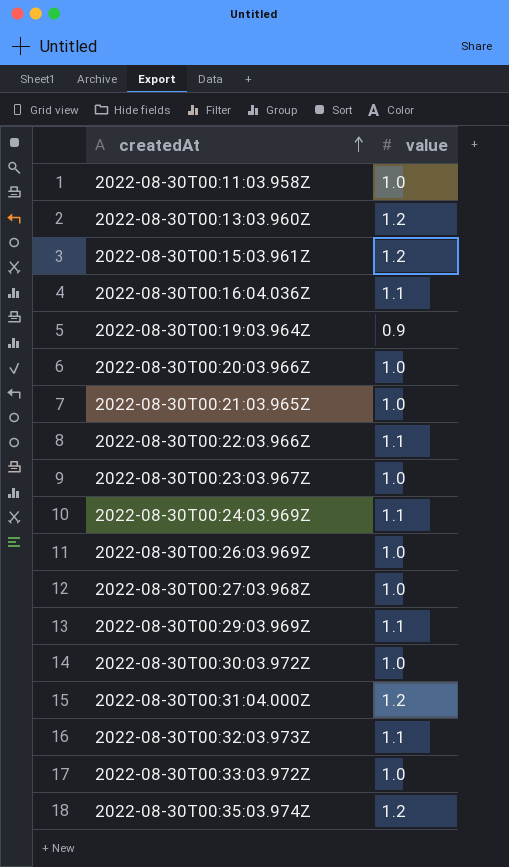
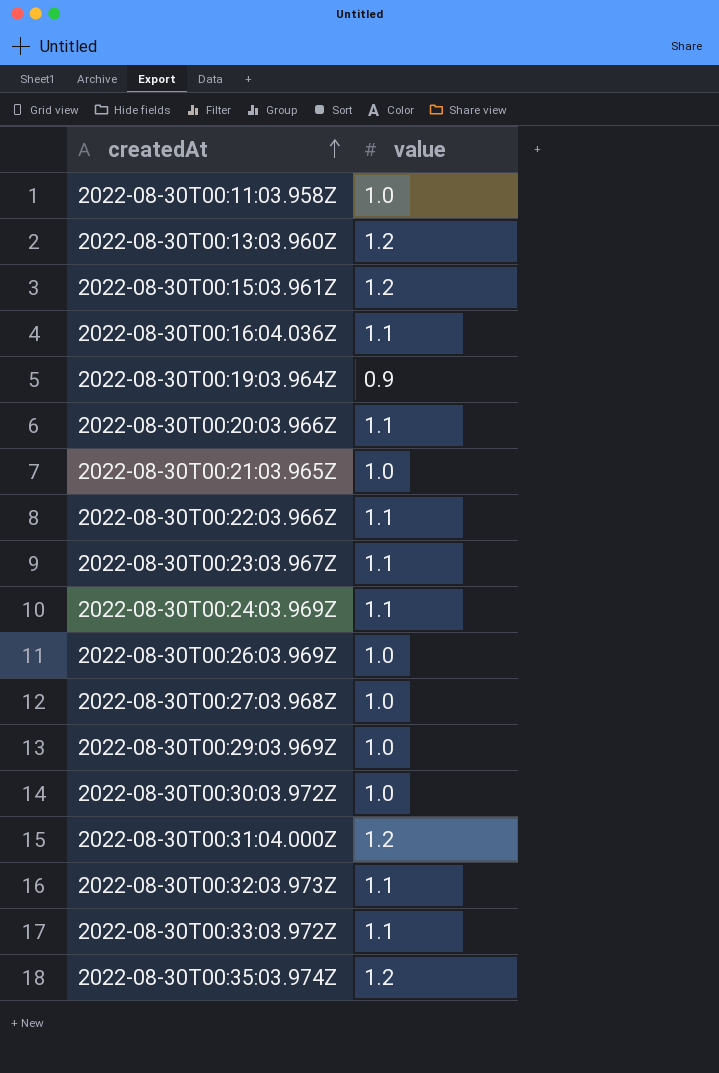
2022-08-30T00:20:03.966Z | value: 1.0 -> 1.1
2022-08-30T00:23:03.967Z | value: 1.0 -> 1.1
2022-08-30T00:29:03.969Z | value: 1.1 -> 1.0
2022-08-30T00:33:03.972Z | value: 1.0 -> 1.1

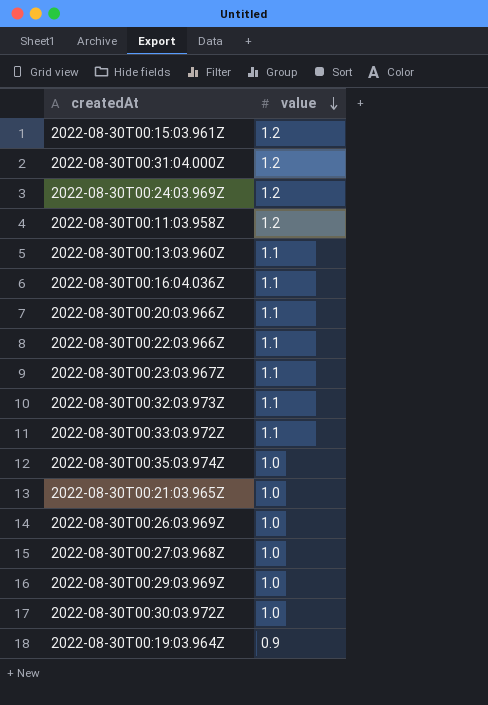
row order: createdAt ascending -> value descending
2022-08-30T00:24:03.969Z | value: 1.1 -> 1.2
2022-08-30T00:11:03.958Z | value: 1.0 -> 1.2
2022-08-30T00:13:03.960Z | value: 1.2 -> 1.1
2022-08-30T00:35:03.974Z | value: 1.2 -> 1.0

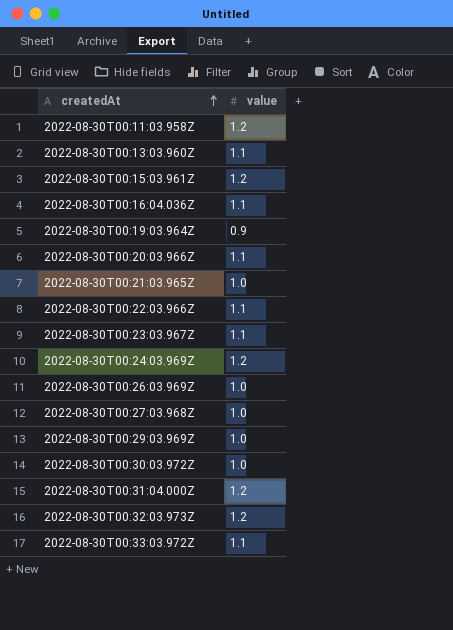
row order: value descending -> createdAt ascending
row 2022-08-30T00:35:03.974Z: 1.0 -> none
2022-08-30T00:32:03.973Z | value: 1.1 -> 1.2

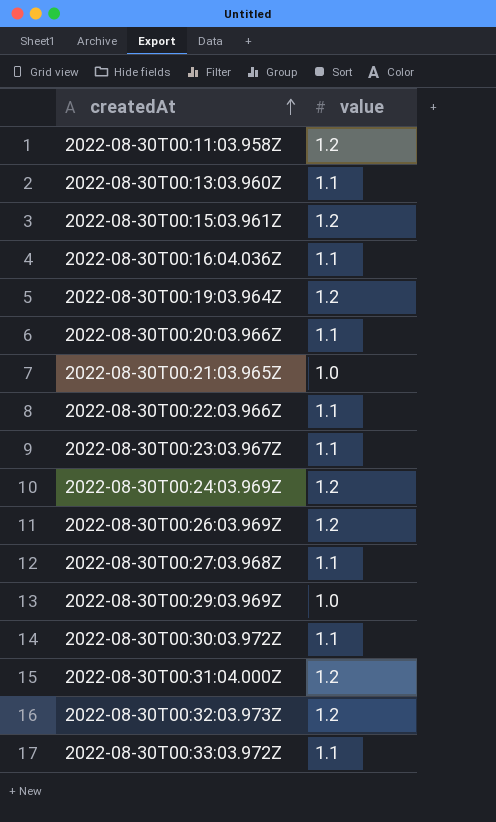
2022-08-30T00:19:03.964Z | value: 0.9 -> 1.2
2022-08-30T00:26:03.969Z | value: 1.0 -> 1.2
2022-08-30T00:27:03.968Z | value: 1.0 -> 1.1
2022-08-30T00:30:03.972Z | value: 1.0 -> 1.1

